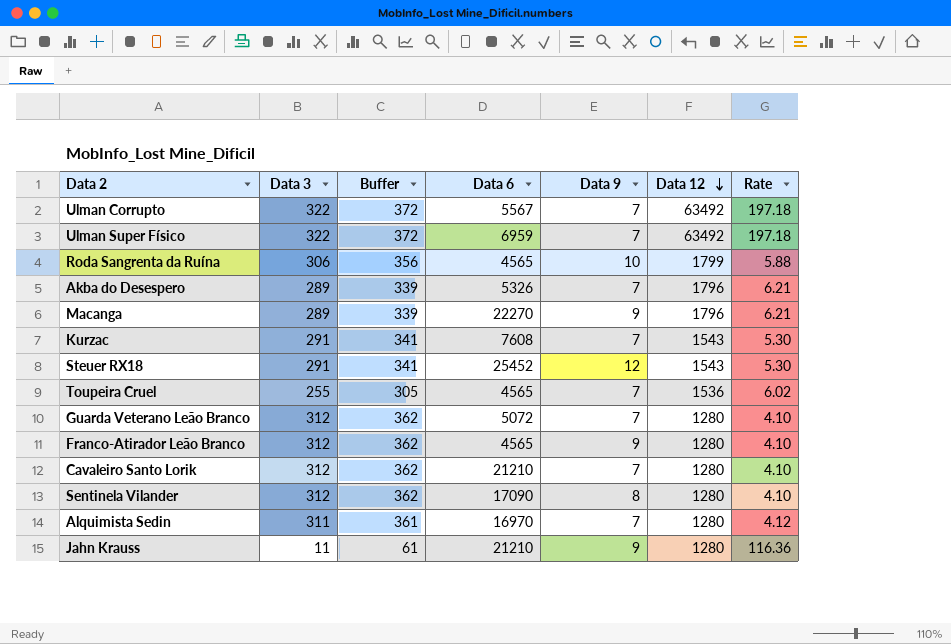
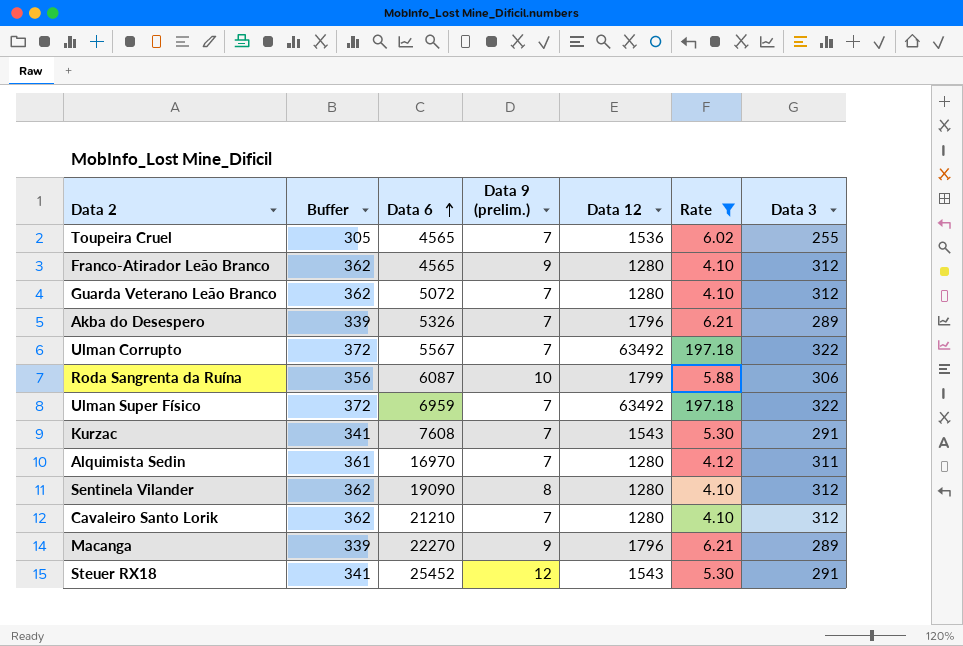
filter: none -> Rate != 116.36
row order: Data 12 descending -> Data 6 ascending
column name: Data 9 -> Data 9 (prelim.)
column Data 3 | position: 2 -> 7
Roda Sangrenta da Ruína | Data 6: 4565 -> 6087
Sentinela Vilander | Data 6: 17090 -> 19090

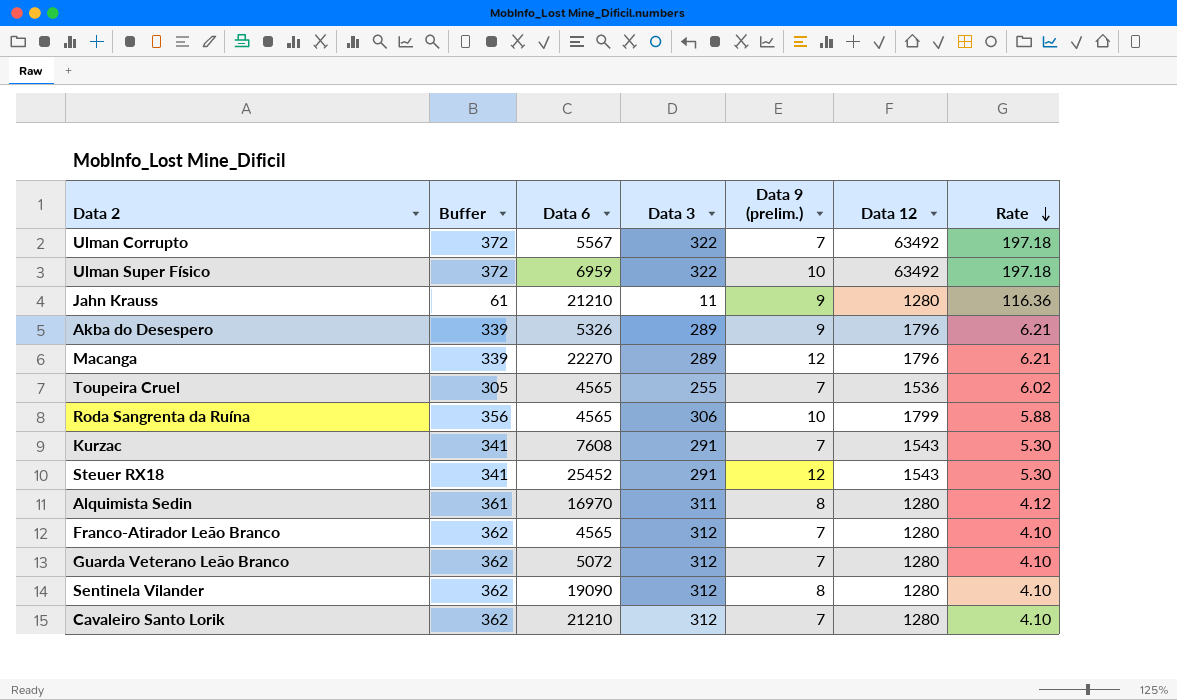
filter: Rate != 116.36 -> none
row order: Data 6 ascending -> Rate descending
column Data 3 | position: 7 -> 4
Ulman Super Físico | Data 9 (prelim.): 7 -> 10
Akba do Desespero | Data 9 (prelim.): 7 -> 9
Macanga | Data 9 (prelim.): 9 -> 12
Roda Sangrenta da Ruína | Data 6: 6087 -> 4565
Alquimista Sedin | Data 9 (prelim.): 7 -> 8
Franco-Atirador Leão Branco | Data 9 (prelim.): 9 -> 7

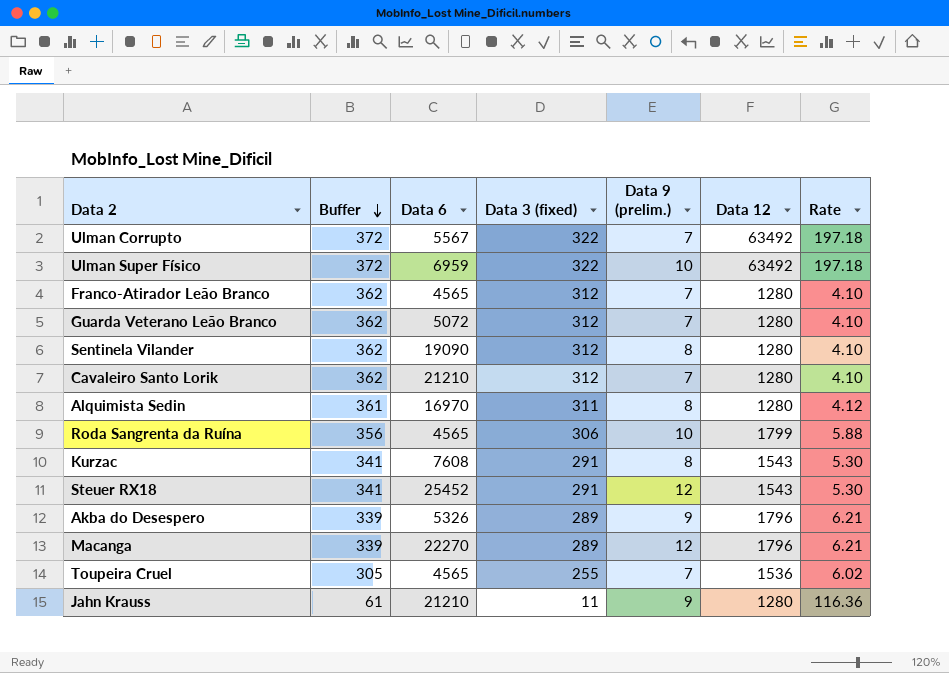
row order: Rate descending -> Buffer descending
column name: Data 3 -> Data 3 (fixed)
Kurzac | Data 9 (prelim.): 7 -> 8

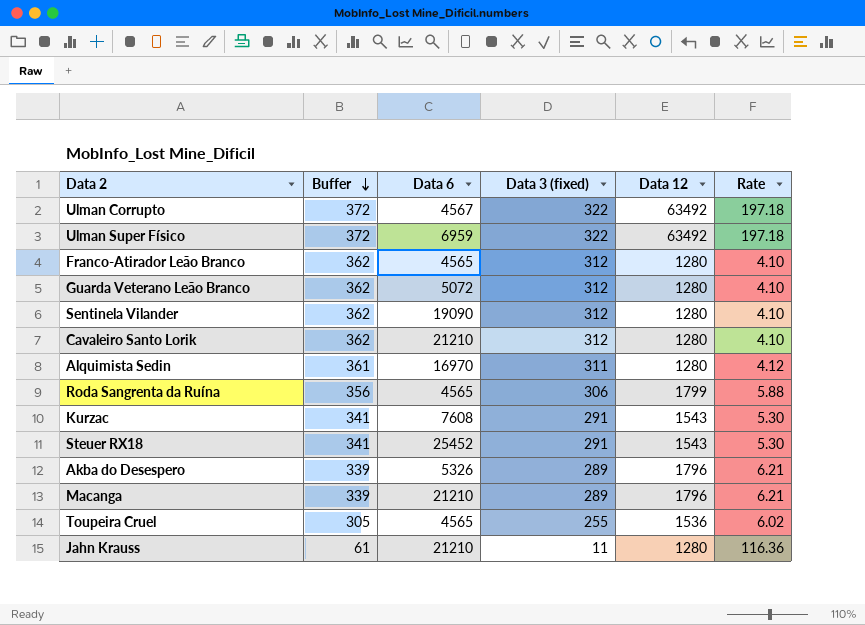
column Data 9 (prelim.) | position: 5 -> none
Ulman Corrupto | Data 6: 5567 -> 4567
Macanga | Data 6: 22270 -> 21210

